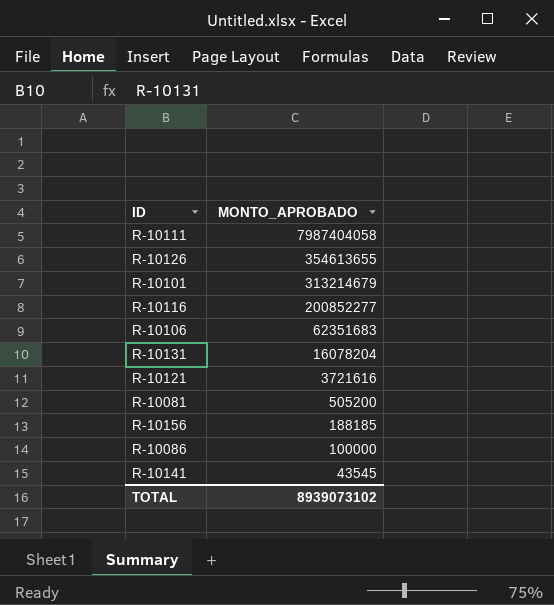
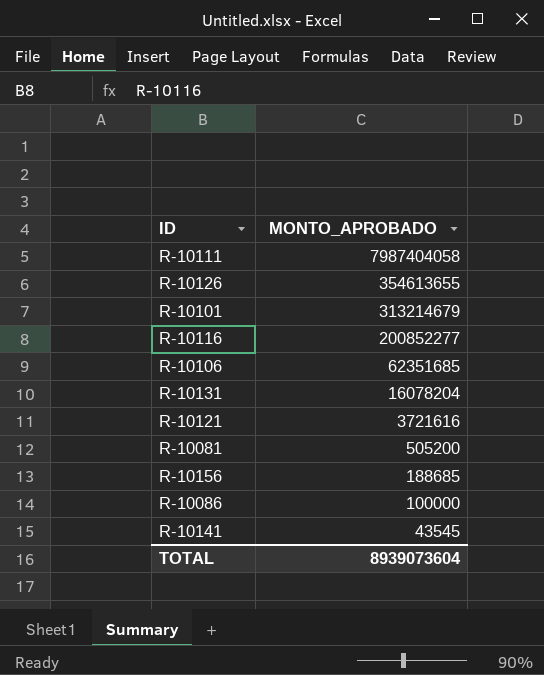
R-10106 | MONTO_APROBADO: 62351683 -> 62351685
R-10156 | MONTO_APROBADO: 188185 -> 188685
TOTAL | MONTO_APROBADO: 8939073102 -> 8939073604

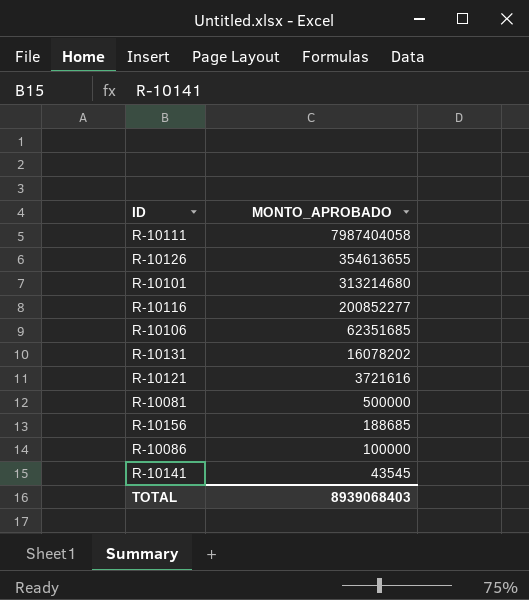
R-10101 | MONTO_APROBADO: 313214679 -> 313214680
R-10131 | MONTO_APROBADO: 16078204 -> 16078202
R-10081 | MONTO_APROBADO: 505200 -> 500000
TOTAL | MONTO_APROBADO: 8939073604 -> 8939068403

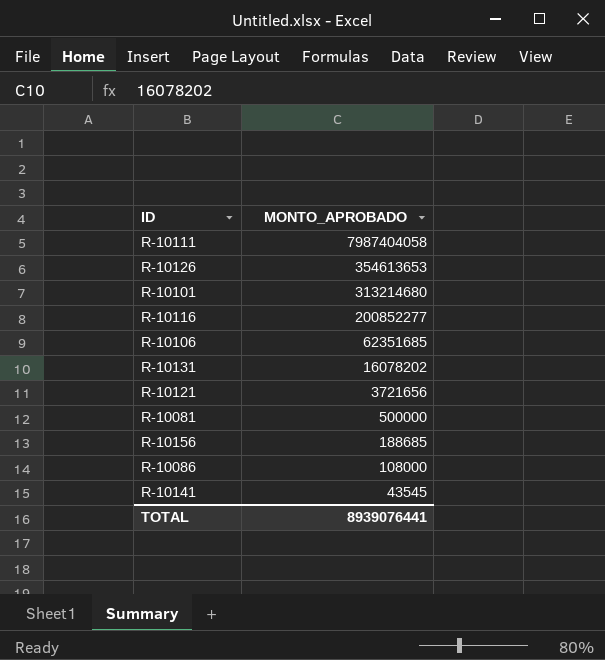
R-10126 | MONTO_APROBADO: 354613655 -> 354613653
R-10121 | MONTO_APROBADO: 3721616 -> 3721656
R-10086 | MONTO_APROBADO: 100000 -> 108000
TOTAL | MONTO_APROBADO: 8939068403 -> 8939076441

